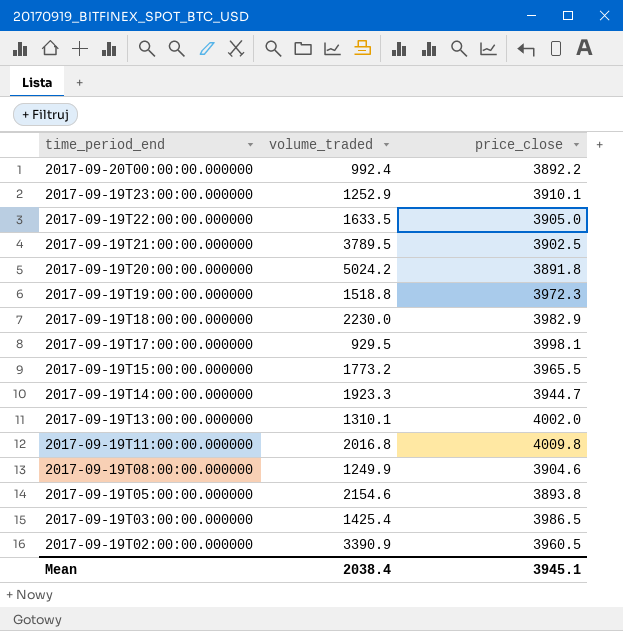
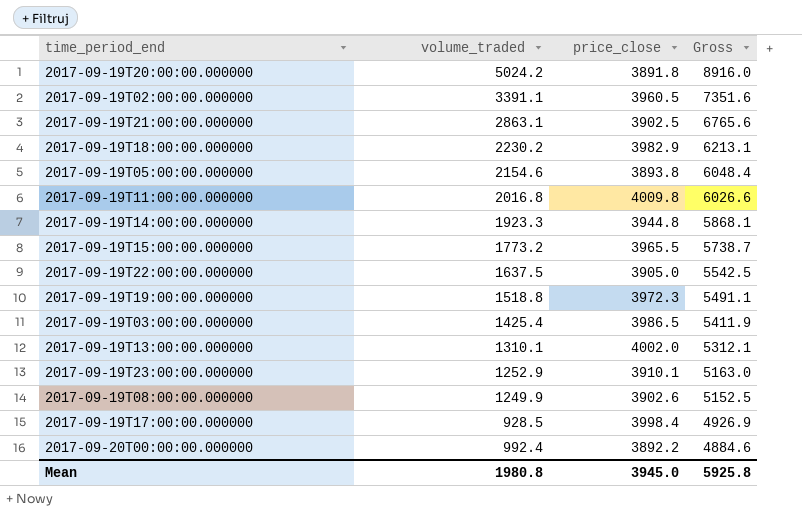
row order: time_period_end descending -> Gross descending
column Gross | formula: none -> [volume_traded] + [price_close]
2017-09-19T02:00:00.000000 | volume_traded: 3390.9 -> 3391.1
2017-09-19T21:00:00.000000 | volume_traded: 3789.5 -> 2863.1
2017-09-19T18:00:00.000000 | volume_traded: 2230.0 -> 2230.2
2017-09-19T14:00:00.000000 | price_close: 3944.7 -> 3944.8
2017-09-19T22:00:00.000000 | volume_traded: 1633.5 -> 1637.5
2017-09-19T08:00:00.000000 | price_close: 3904.6 -> 3902.6
2017-09-19T17:00:00.000000 | volume_traded: 929.5 -> 928.5
2017-09-19T17:00:00.000000 | price_close: 3998.1 -> 3998.4
Mean | volume_traded: 2038.4 -> 1980.8
Mean | price_close: 3945.1 -> 3945.0

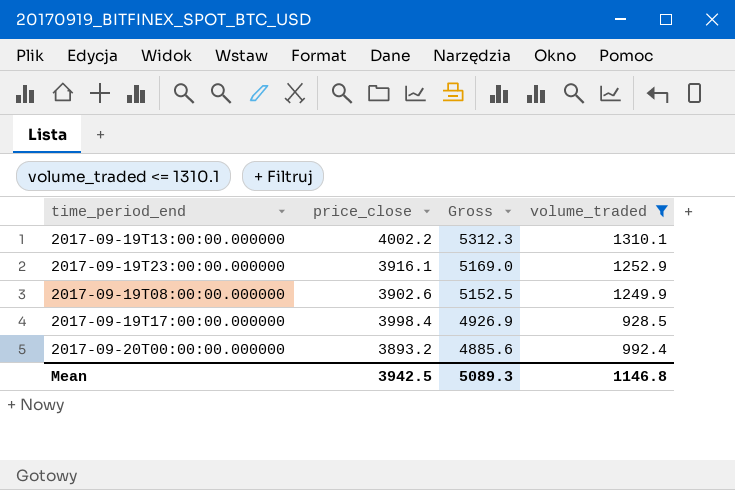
filter: none -> volume_traded <= 1310.1
column volume_traded | position: 2 -> 4
2017-09-19T13:00:00.000000 | price_close: 4002.0 -> 4002.2
2017-09-19T13:00:00.000000 | Gross: 5312.1 -> 5312.3
2017-09-19T23:00:00.000000 | price_close: 3910.1 -> 3916.1
2017-09-19T23:00:00.000000 | Gross: 5163.0 -> 5169.0
2017-09-20T00:00:00.000000 | price_close: 3892.2 -> 3893.2
2017-09-20T00:00:00.000000 | Gross: 4884.6 -> 4885.6
Mean | price_close: 3945.0 -> 3942.5
Mean | Gross: 5925.8 -> 5089.3
Mean | volume_traded: 1980.8 -> 1146.8

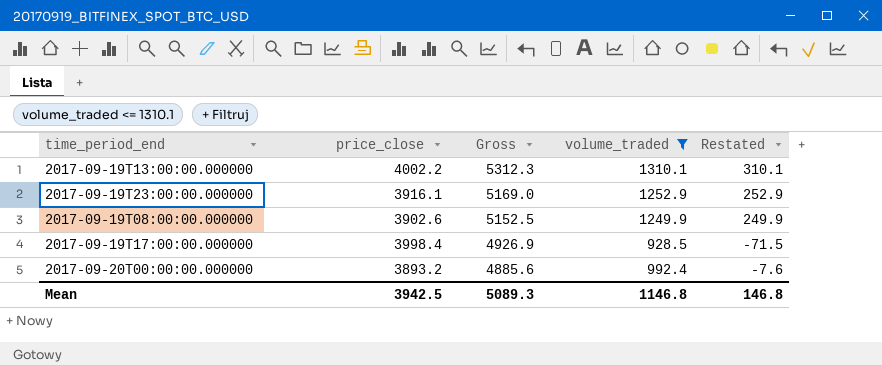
column Restated | formula: none -> [volume_traded] - 1000

